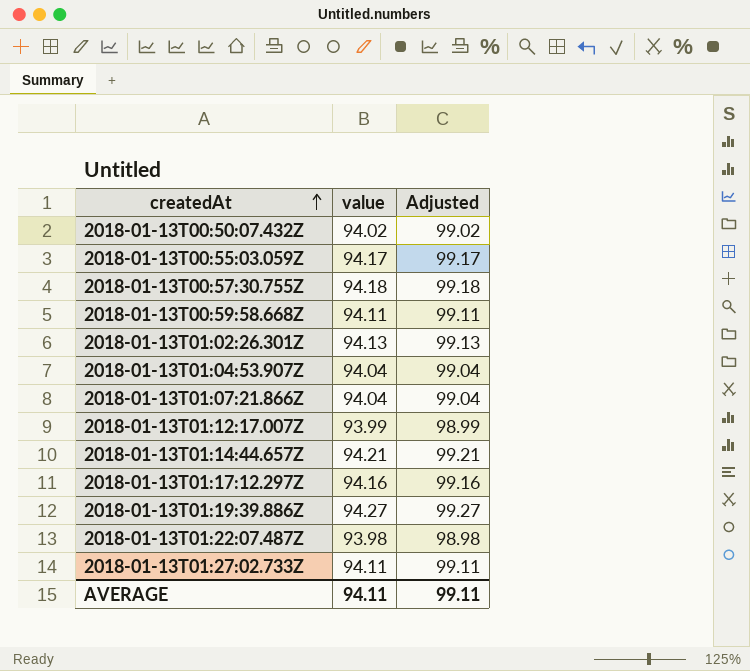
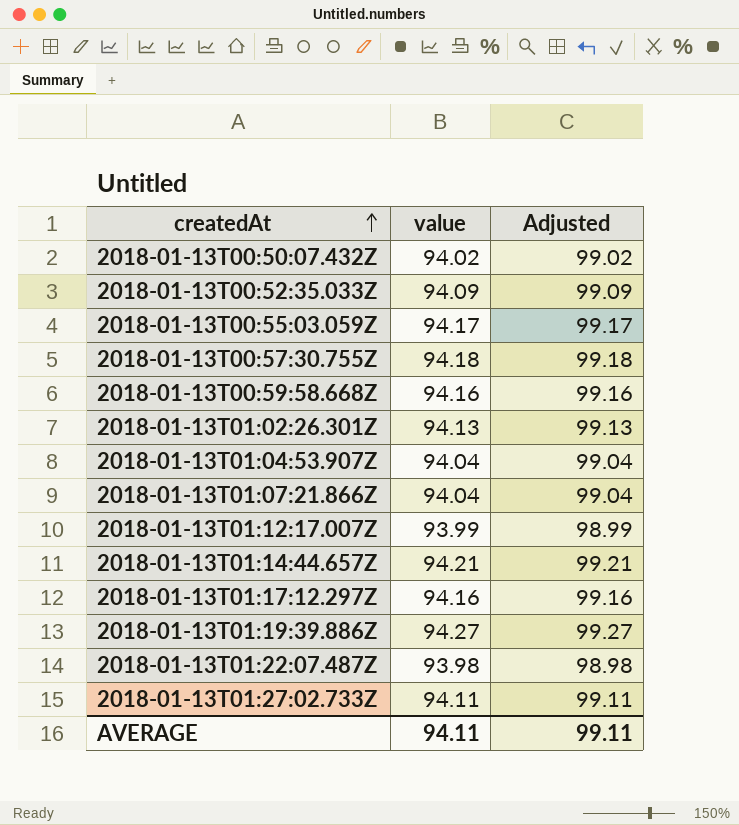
row 2018-01-13T00:52:35.033Z: none -> 94.09 | 99.09
2018-01-13T00:59:58.668Z | value: 94.11 -> 94.16
2018-01-13T00:59:58.668Z | Adjusted: 99.11 -> 99.16

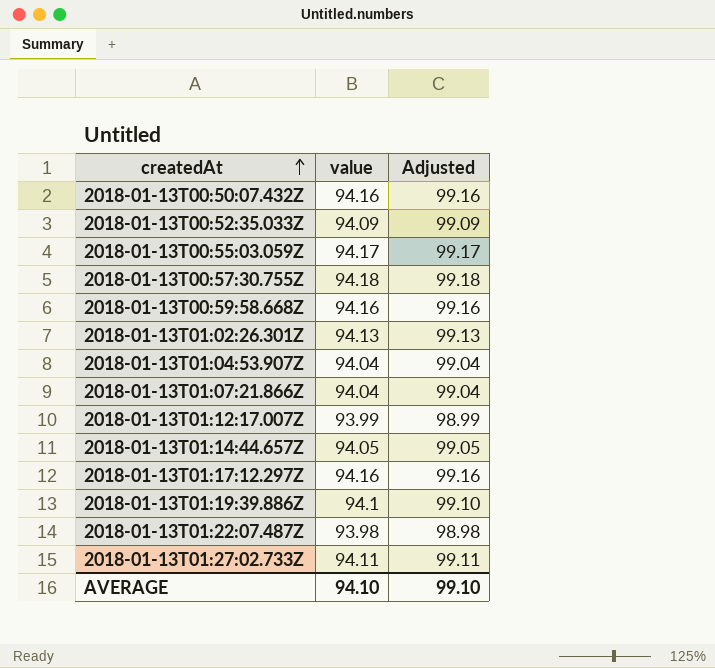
2018-01-13T00:50:07.432Z | value: 94.02 -> 94.16
2018-01-13T00:50:07.432Z | Adjusted: 99.02 -> 99.16
2018-01-13T01:14:44.657Z | value: 94.21 -> 94.05
2018-01-13T01:14:44.657Z | Adjusted: 99.21 -> 99.05
2018-01-13T01:19:39.886Z | value: 94.27 -> 94.1
2018-01-13T01:19:39.886Z | Adjusted: 99.27 -> 99.10
AVERAGE | value: 94.11 -> 94.10
AVERAGE | Adjusted: 99.11 -> 99.10

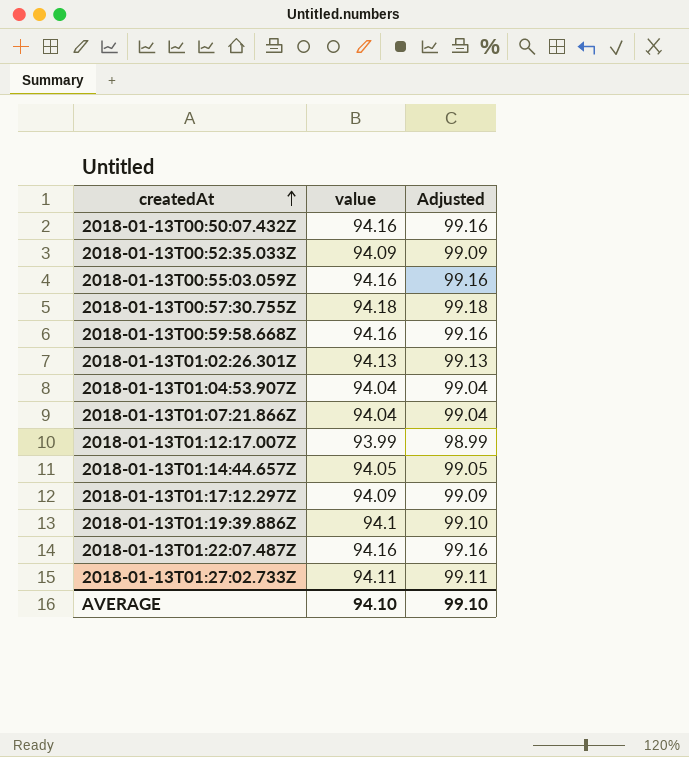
2018-01-13T00:55:03.059Z | value: 94.17 -> 94.16
2018-01-13T00:55:03.059Z | Adjusted: 99.17 -> 99.16
2018-01-13T01:17:12.297Z | value: 94.16 -> 94.09
2018-01-13T01:17:12.297Z | Adjusted: 99.16 -> 99.09
2018-01-13T01:22:07.487Z | value: 93.98 -> 94.16
2018-01-13T01:22:07.487Z | Adjusted: 98.98 -> 99.16

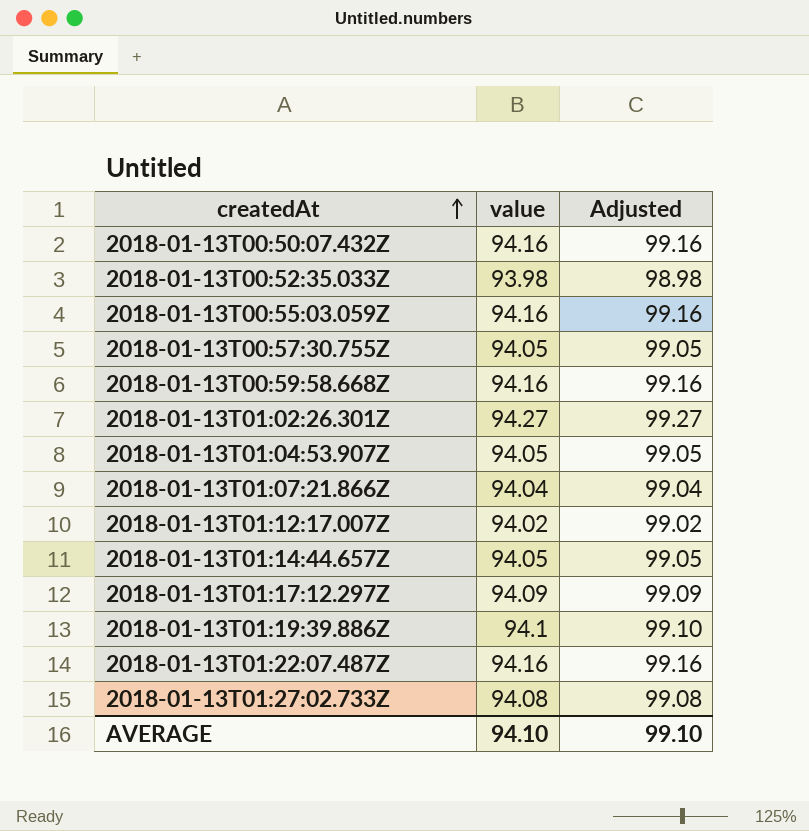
2018-01-13T00:52:35.033Z | value: 94.09 -> 93.98
2018-01-13T00:52:35.033Z | Adjusted: 99.09 -> 98.98
2018-01-13T00:57:30.755Z | value: 94.18 -> 94.05
2018-01-13T00:57:30.755Z | Adjusted: 99.18 -> 99.05
2018-01-13T01:02:26.301Z | value: 94.13 -> 94.27
2018-01-13T01:02:26.301Z | Adjusted: 99.13 -> 99.27
2018-01-13T01:04:53.907Z | value: 94.04 -> 94.05
2018-01-13T01:04:53.907Z | Adjusted: 99.04 -> 99.05
2018-01-13T01:12:17.007Z | value: 93.99 -> 94.02
2018-01-13T01:12:17.007Z | Adjusted: 98.99 -> 99.02
2018-01-13T01:27:02.733Z | value: 94.11 -> 94.08
2018-01-13T01:27:02.733Z | Adjusted: 99.11 -> 99.08

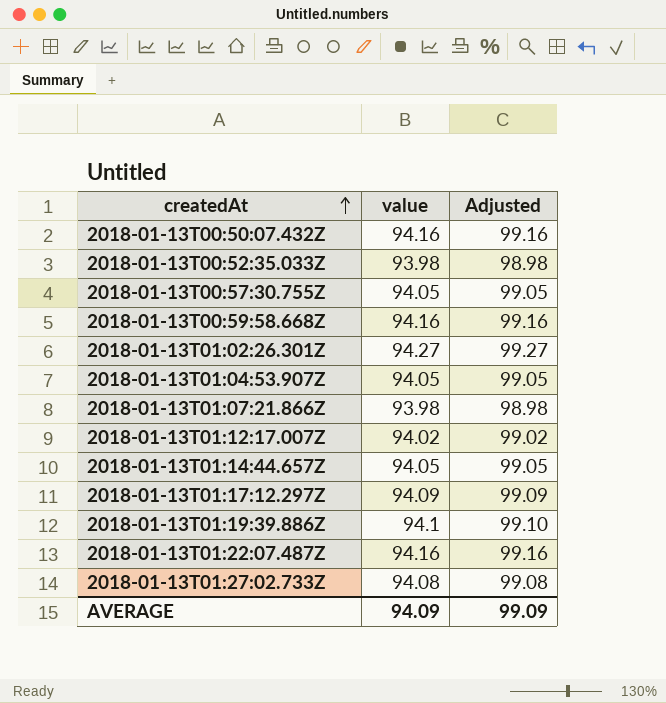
row 2018-01-13T00:55:03.059Z: 94.16 | 99.16 -> none
2018-01-13T01:07:21.866Z | value: 94.04 -> 93.98
2018-01-13T01:07:21.866Z | Adjusted: 99.04 -> 98.98
AVERAGE | value: 94.10 -> 94.09
AVERAGE | Adjusted: 99.10 -> 99.09

